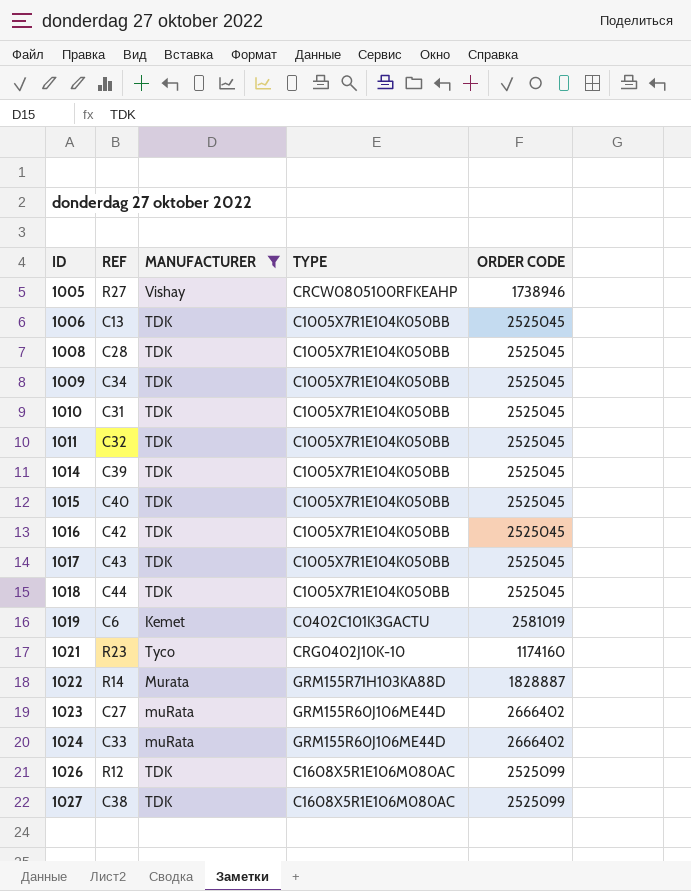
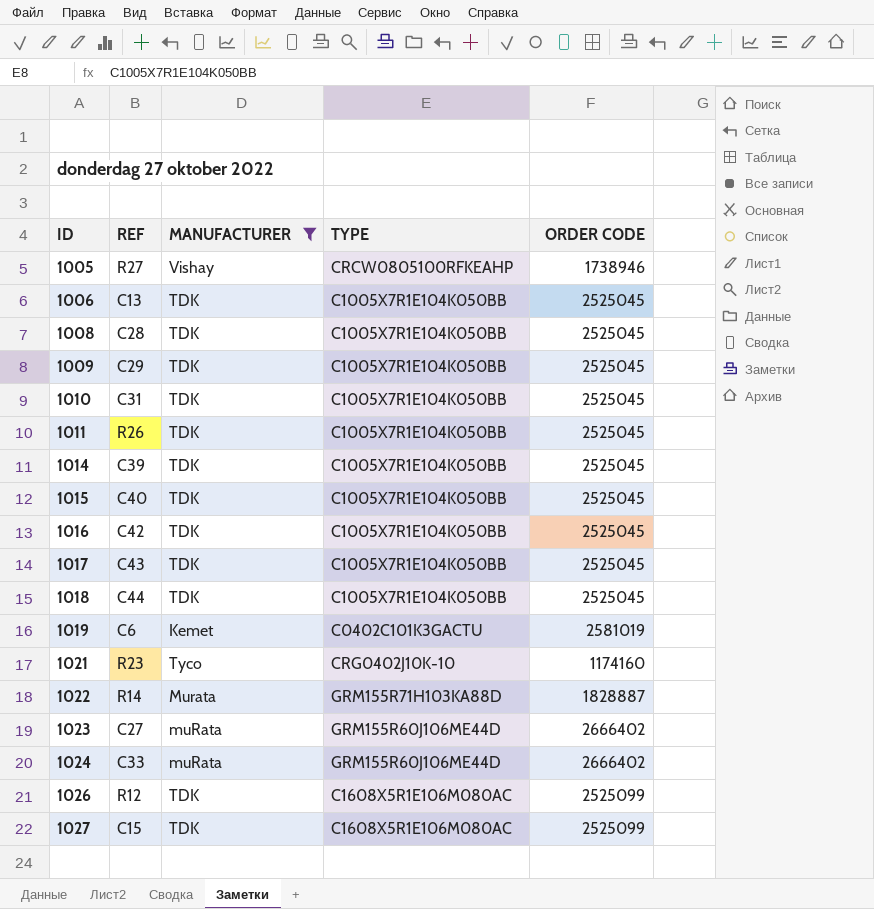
1009 | REF: C34 -> C29
1011 | REF: C32 -> R26
1027 | REF: C38 -> C15

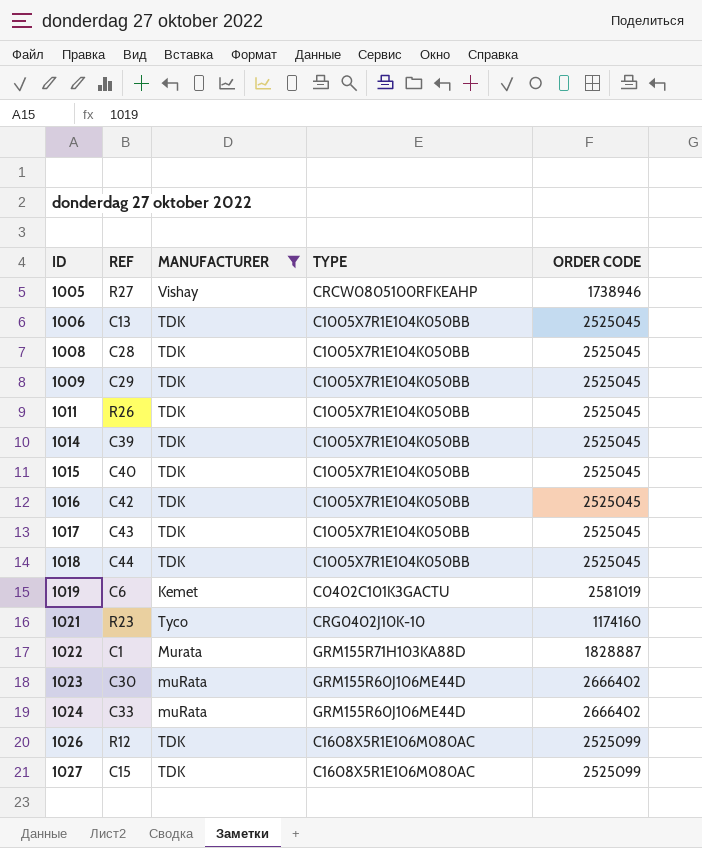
row 1010: C31 | TDK | C1005X7R1E104K050BB | 2525045 -> none
1022 | REF: R14 -> C1
1023 | REF: C27 -> C30

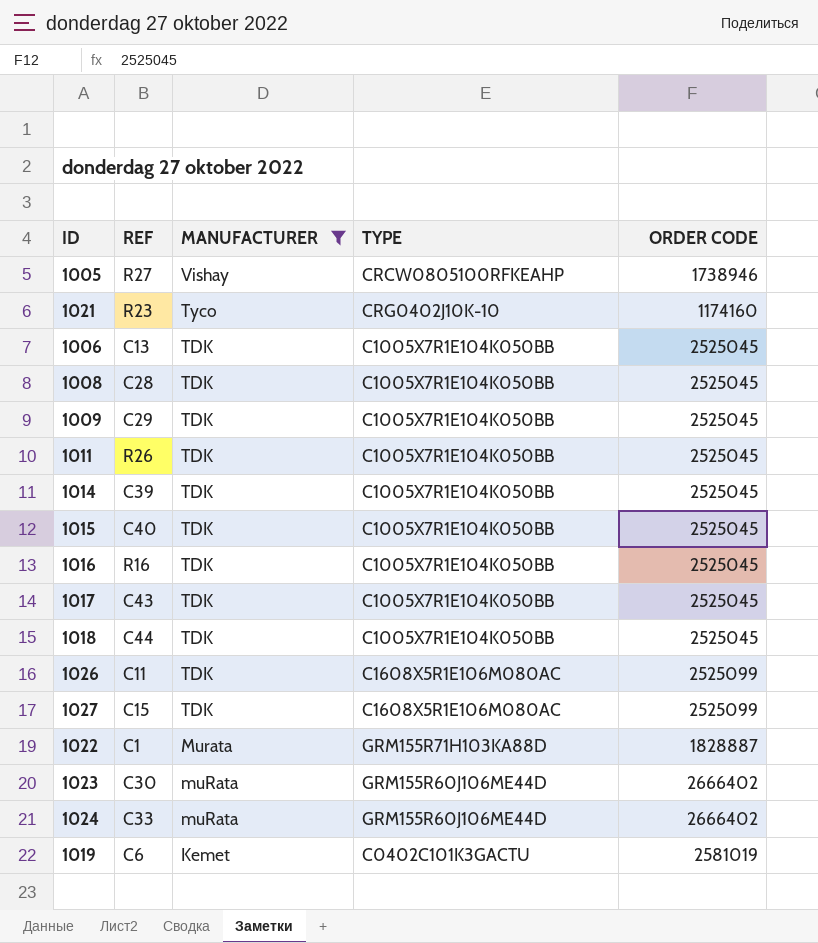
row order: ID ascending -> MANUFACTURER descending
1016 | REF: C42 -> R16
1026 | REF: R12 -> C11

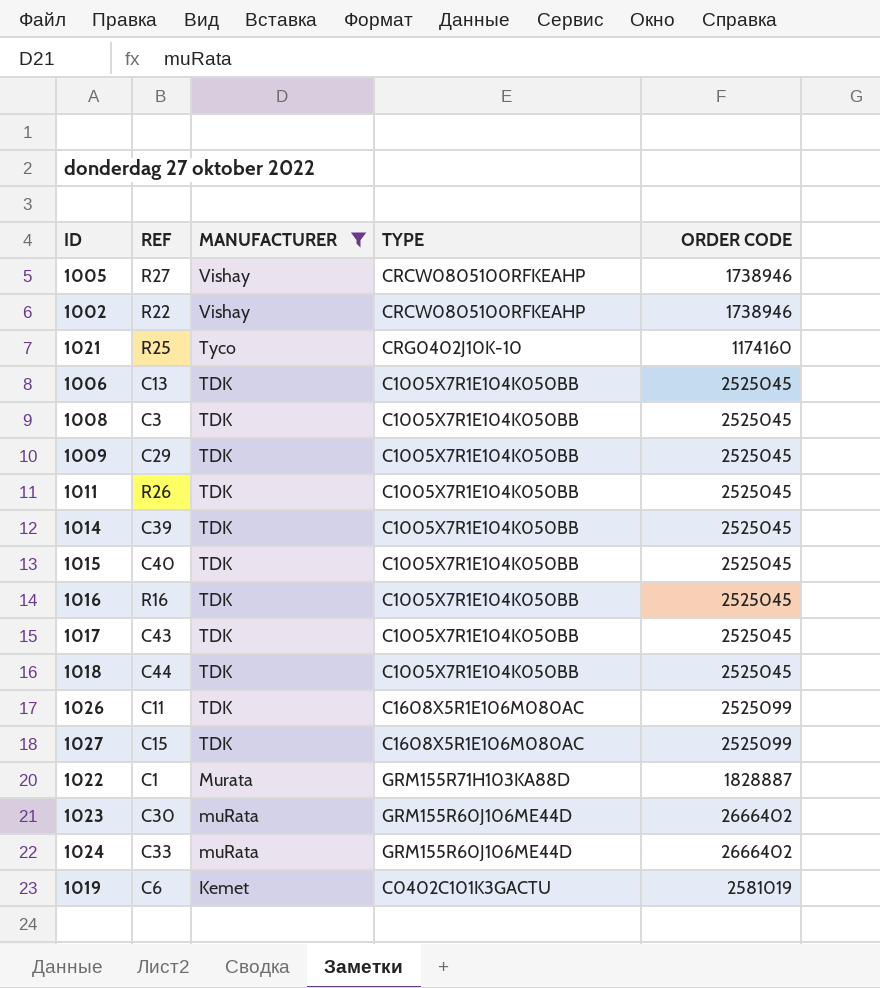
row 1002: none -> R22 | Vishay | CRCW0805100RFKEAHP | 1738946
1021 | REF: R23 -> R25
1008 | REF: C28 -> C3

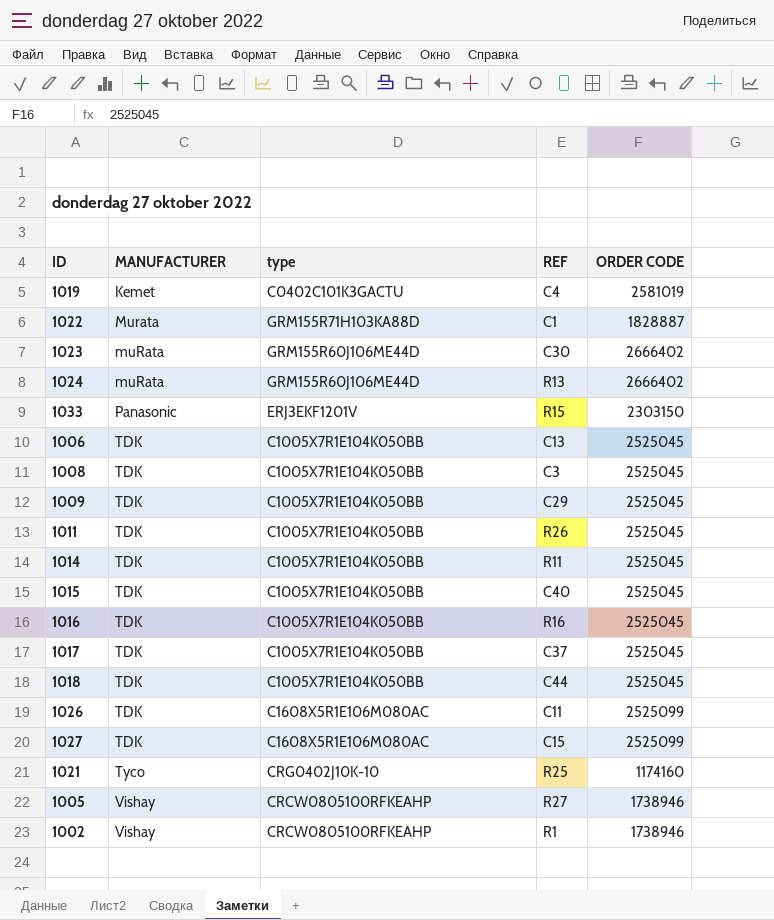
filter: MANUFACTURER != Panasonic -> none
row order: MANUFACTURER descending -> MANUFACTURER ascending
column name: TYPE -> type
column REF | position: 2 -> 4
1019 | REF: C6 -> C4
1024 | REF: C33 -> R13
1014 | REF: C39 -> R11
1017 | REF: C43 -> C37
1002 | REF: R22 -> R1

